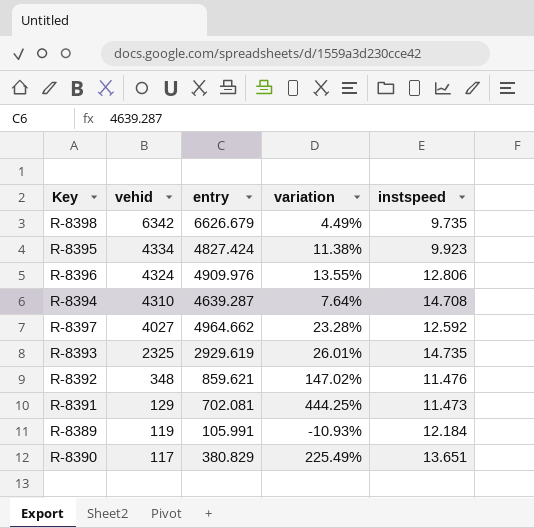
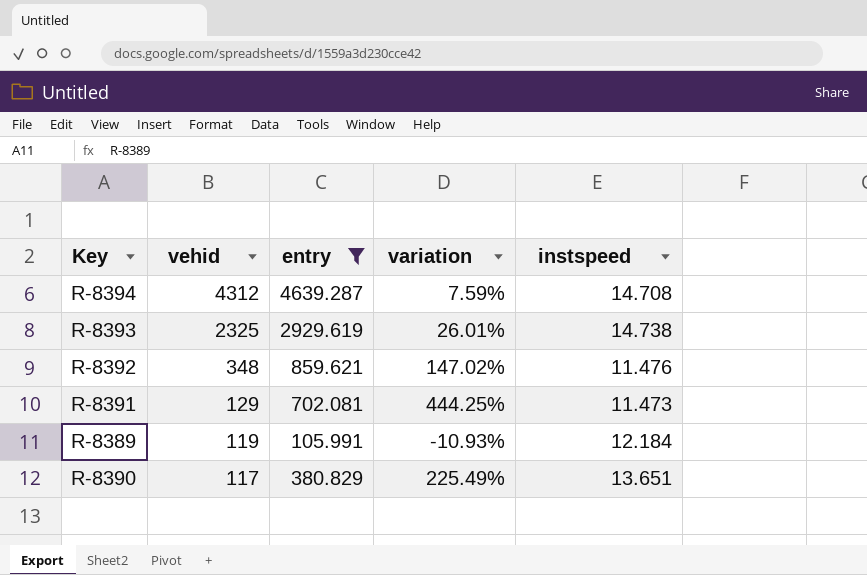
filter: none -> entry <= 4639.287
R-8394 | vehid: 4310 -> 4312
R-8394 | variation: 7.64% -> 7.59%
R-8393 | instspeed: 14.735 -> 14.738

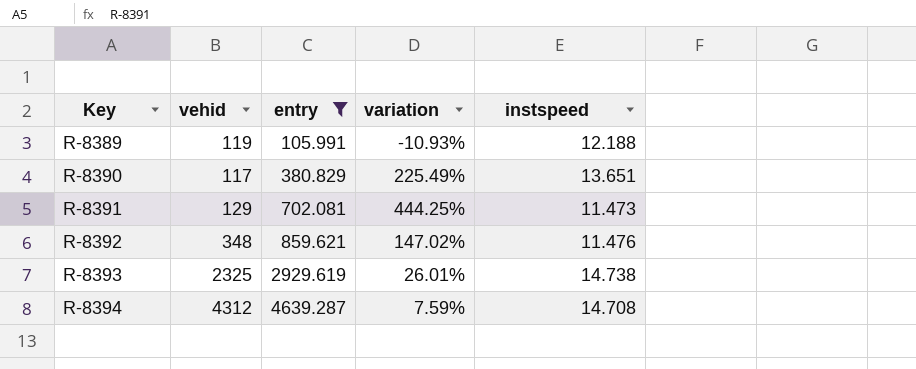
row order: vehid descending -> Key ascending
R-8389 | instspeed: 12.184 -> 12.188

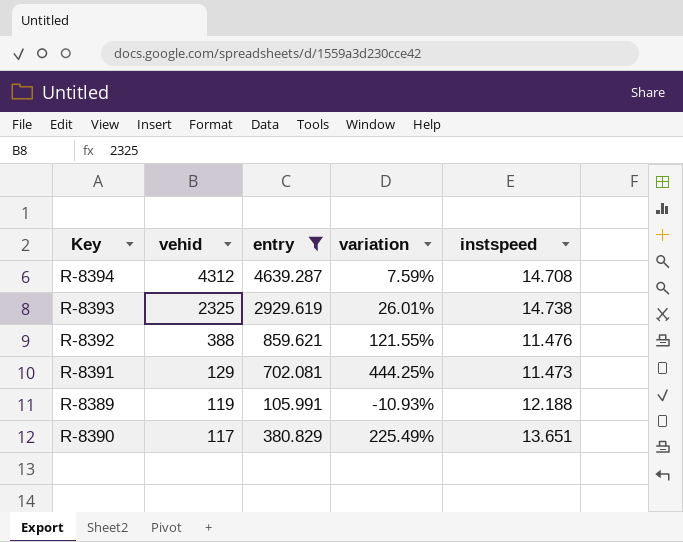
row order: Key ascending -> vehid descending
R-8392 | vehid: 348 -> 388
R-8392 | variation: 147.02% -> 121.55%

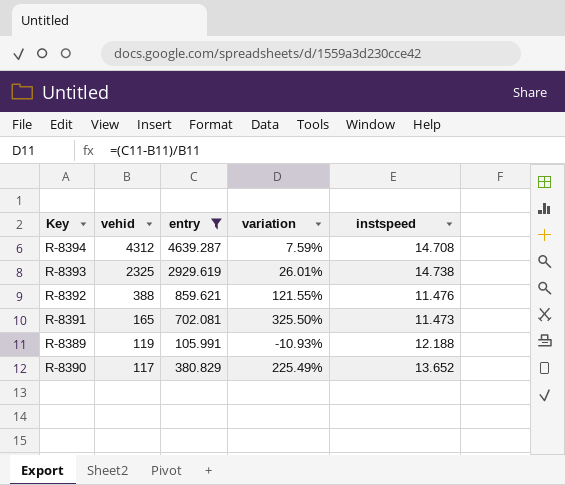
R-8391 | vehid: 129 -> 165
R-8391 | variation: 444.25% -> 325.50%
R-8390 | instspeed: 13.651 -> 13.652

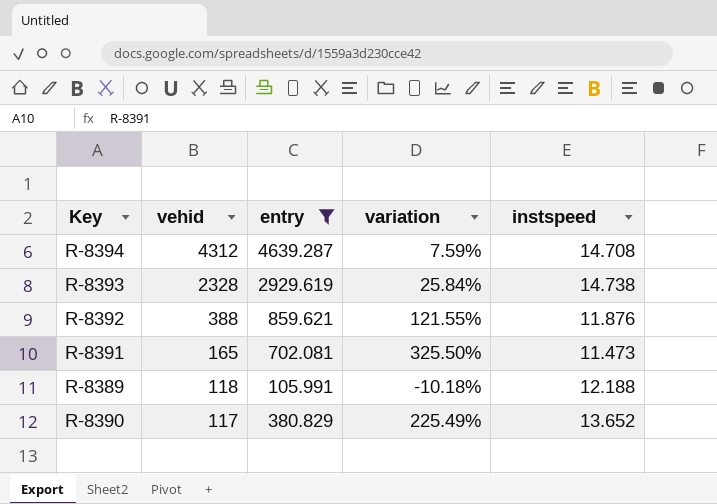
R-8393 | vehid: 2325 -> 2328
R-8393 | variation: 26.01% -> 25.84%
R-8392 | instspeed: 11.476 -> 11.876
R-8389 | vehid: 119 -> 118
R-8389 | variation: -10.93% -> -10.18%

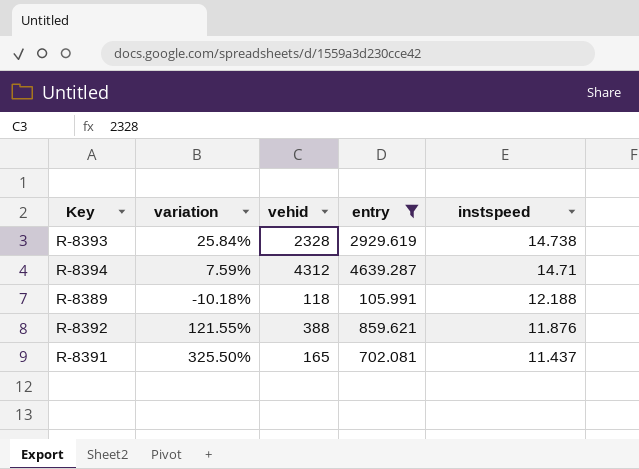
row order: vehid descending -> instspeed descending
column variation | position: 4 -> 2
row R-8390: 117 | 380.829 | 225.49% | 13.652 -> none
R-8394 | instspeed: 14.708 -> 14.71
R-8391 | instspeed: 11.473 -> 11.437

